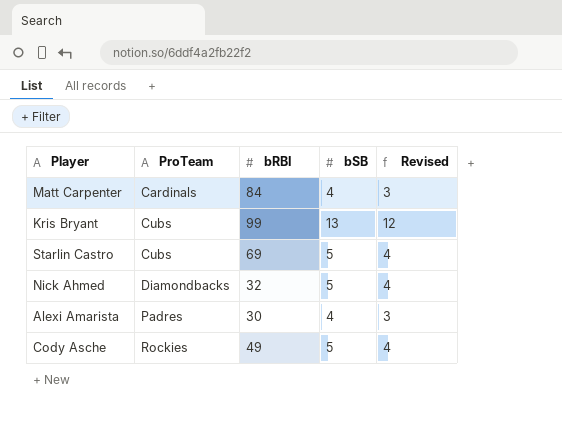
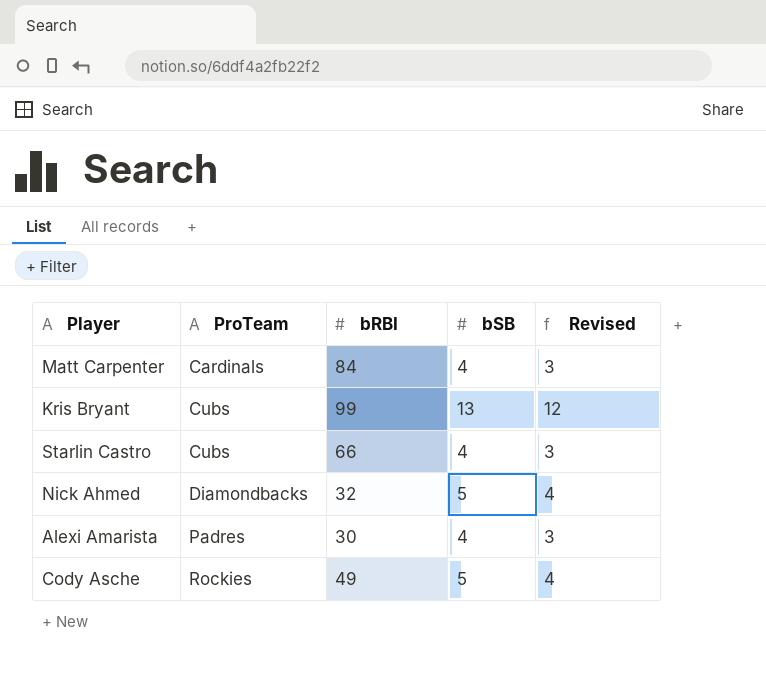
Starlin Castro | bRBI: 69 -> 66
Starlin Castro | bSB: 5 -> 4
Starlin Castro | Revised: 4 -> 3

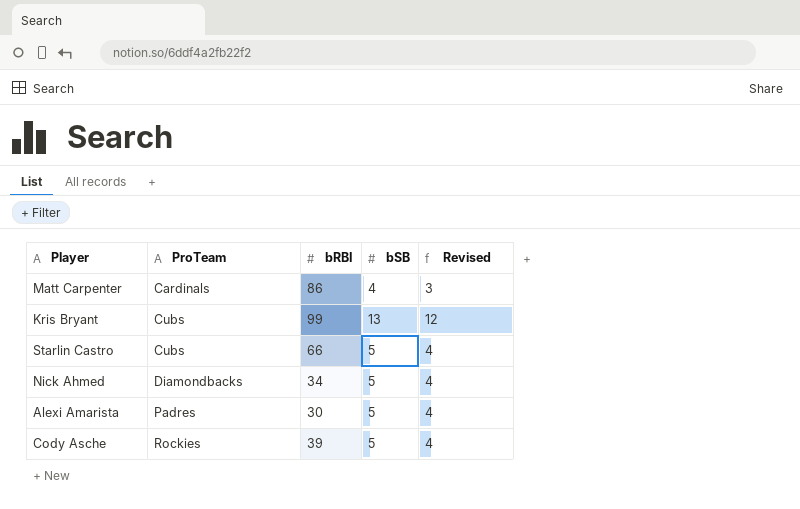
Matt Carpenter | bRBI: 84 -> 86
Starlin Castro | bSB: 4 -> 5
Starlin Castro | Revised: 3 -> 4
Nick Ahmed | bRBI: 32 -> 34
Alexi Amarista | bSB: 4 -> 5
Alexi Amarista | Revised: 3 -> 4
Cody Asche | bRBI: 49 -> 39

